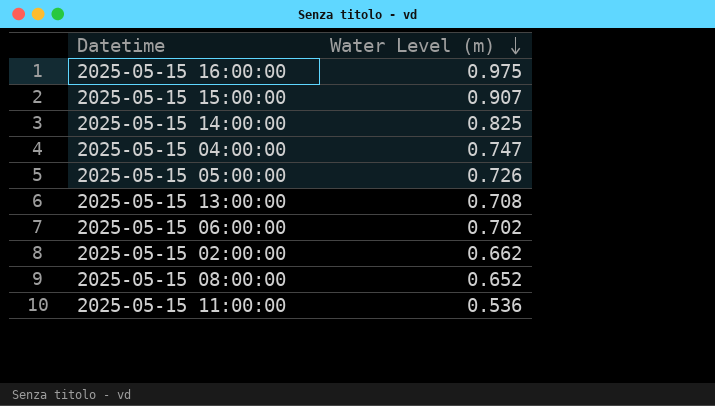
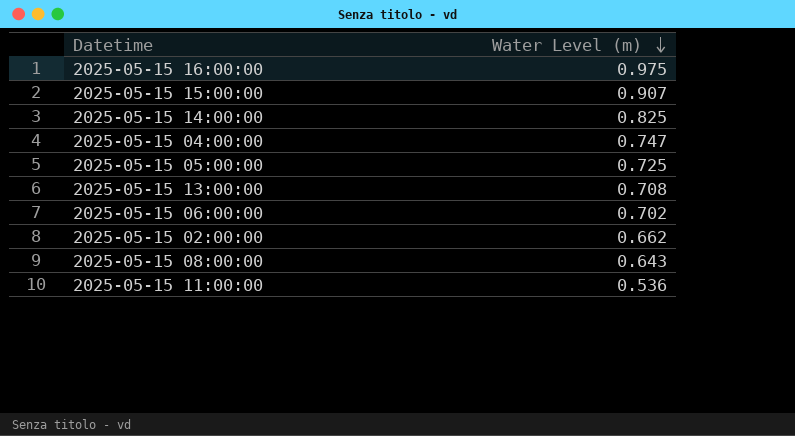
2025-05-15 05:00:00 | Water Level (m): 0.726 -> 0.725
2025-05-15 08:00:00 | Water Level (m): 0.652 -> 0.643

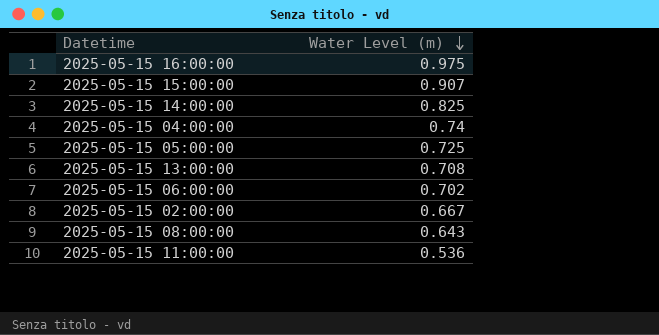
2025-05-15 04:00:00 | Water Level (m): 0.747 -> 0.74
2025-05-15 02:00:00 | Water Level (m): 0.662 -> 0.667

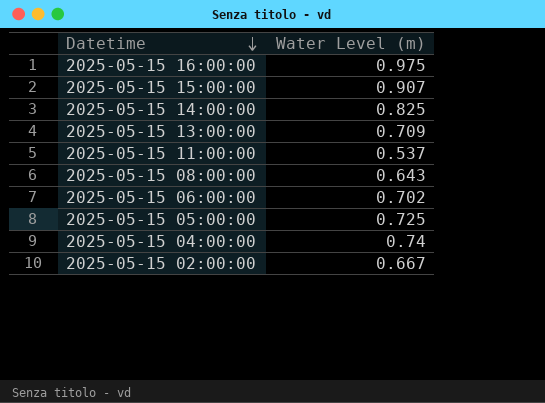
row order: Water Level (m) descending -> Datetime descending
2025-05-15 13:00:00 | Water Level (m): 0.708 -> 0.709
2025-05-15 11:00:00 | Water Level (m): 0.536 -> 0.537

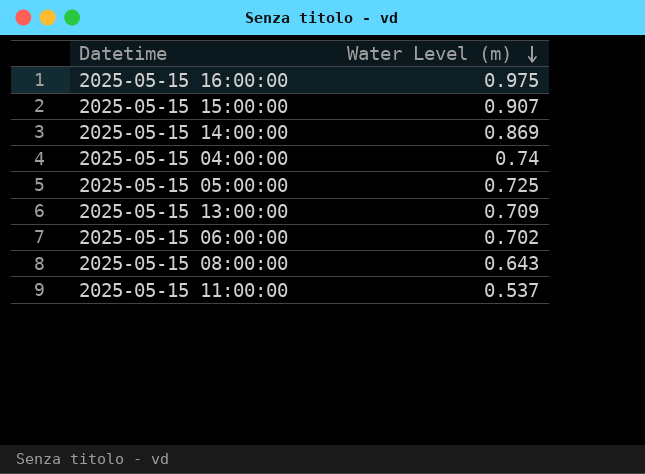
row order: Datetime descending -> Water Level (m) descending
row 2025-05-15 02:00:00: 0.667 -> none
2025-05-15 14:00:00 | Water Level (m): 0.825 -> 0.869

